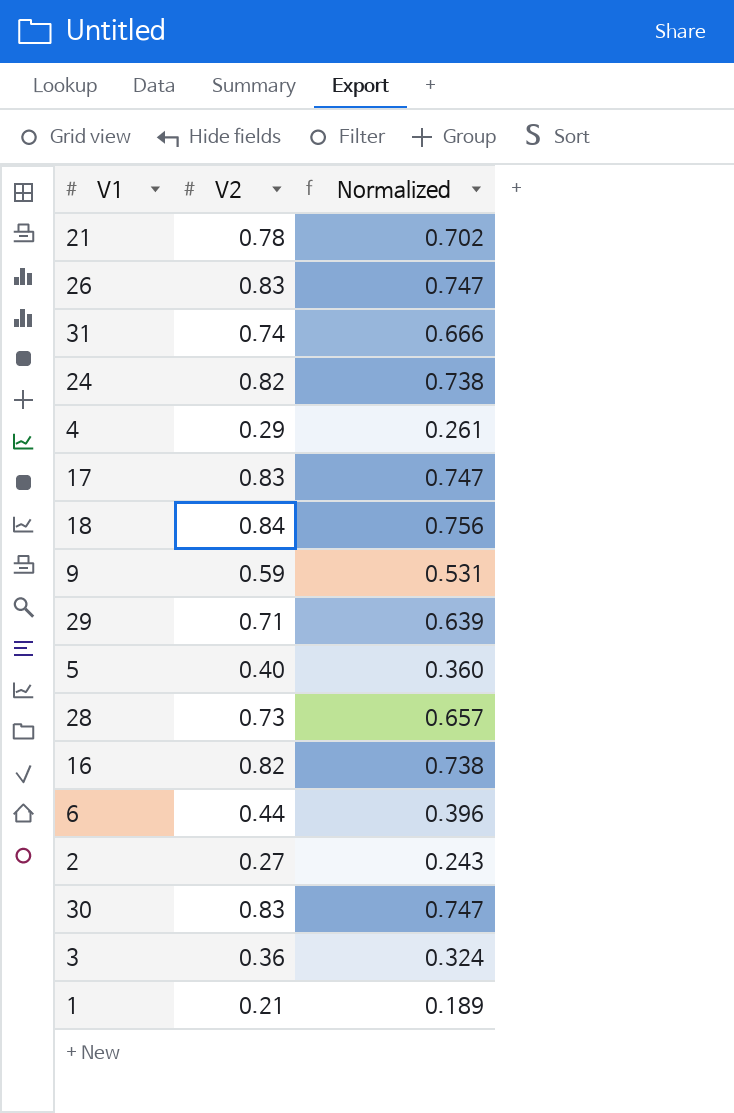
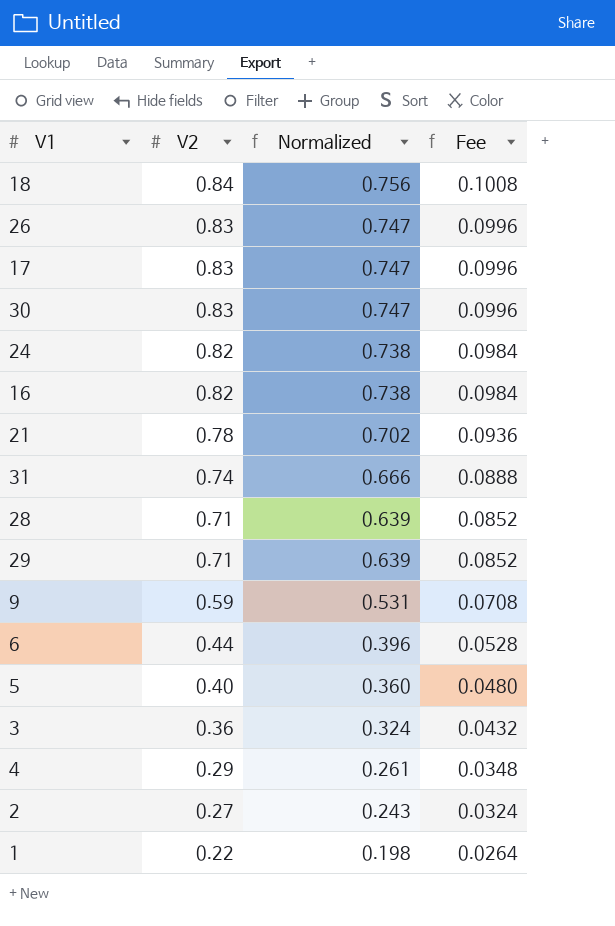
row order: none -> V2 descending
column Fee | formula: none -> [V2] * 0.12
28 | V2: 0.73 -> 0.71
28 | Normalized: 0.657 -> 0.639
1 | V2: 0.21 -> 0.22
1 | Normalized: 0.189 -> 0.198

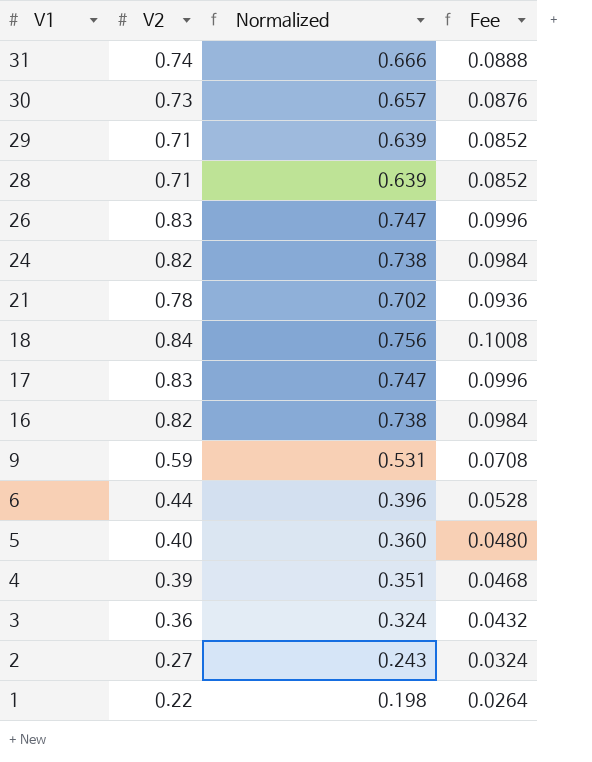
row order: V2 descending -> V1 descending
30 | V2: 0.83 -> 0.73
30 | Normalized: 0.747 -> 0.657
30 | Fee: 0.0996 -> 0.0876
4 | V2: 0.29 -> 0.39
4 | Normalized: 0.261 -> 0.351
4 | Fee: 0.0348 -> 0.0468

